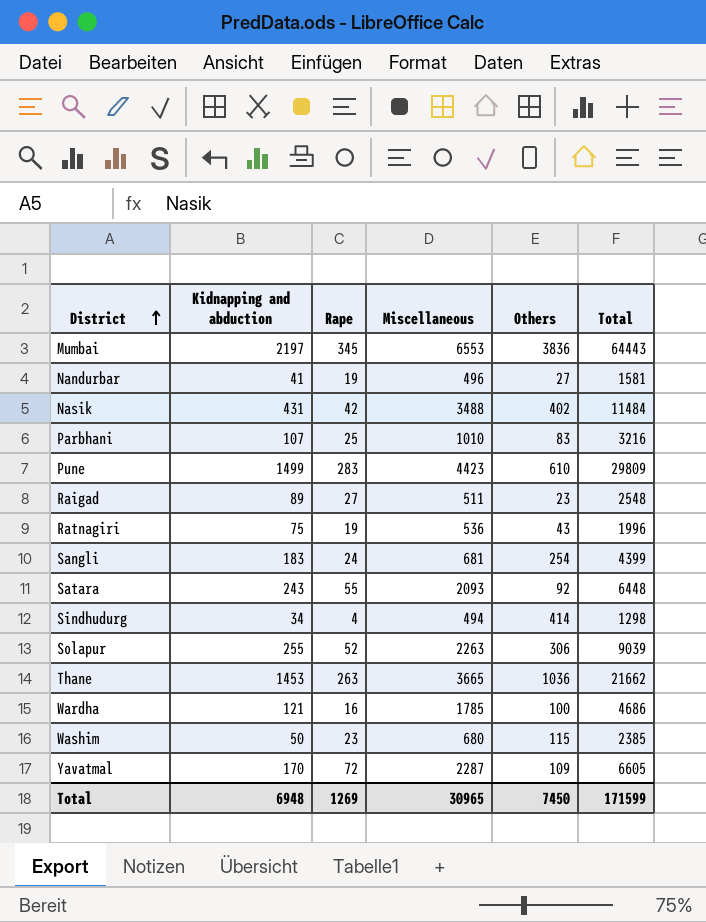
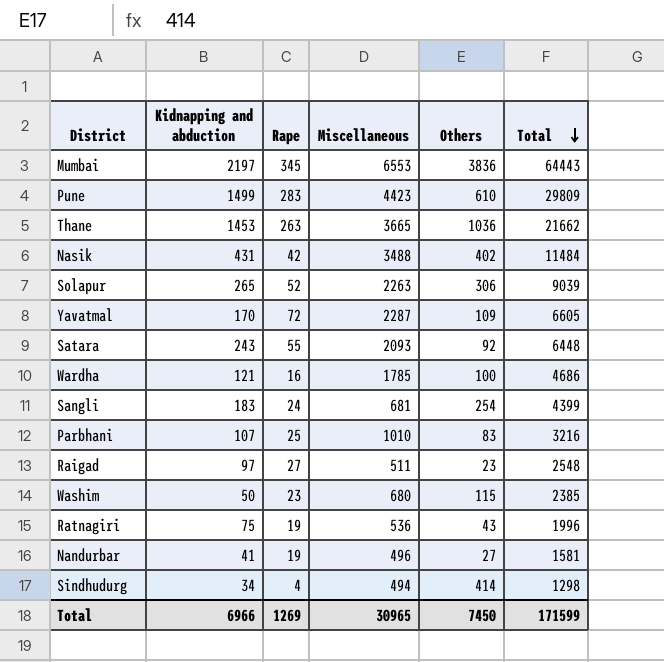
row order: District ascending -> Total descending
Solapur | Kidnapping and abduction: 255 -> 265
Raigad | Kidnapping and abduction: 89 -> 97
Total | Kidnapping and abduction: 6948 -> 6966

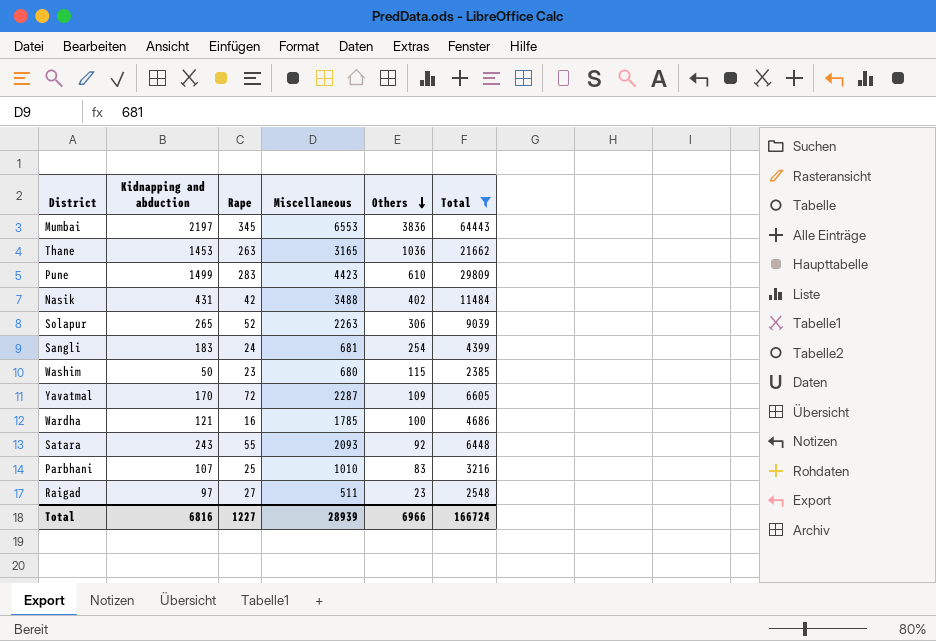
filter: none -> Total >= 2385
row order: Total descending -> Others descending
Thane | Miscellaneous: 3665 -> 3165
Total | Kidnapping and abduction: 6966 -> 6816
Total | Rape: 1269 -> 1227
Total | Miscellaneous: 30965 -> 28939
Total | Others: 7450 -> 6966
Total | Total: 171599 -> 166724

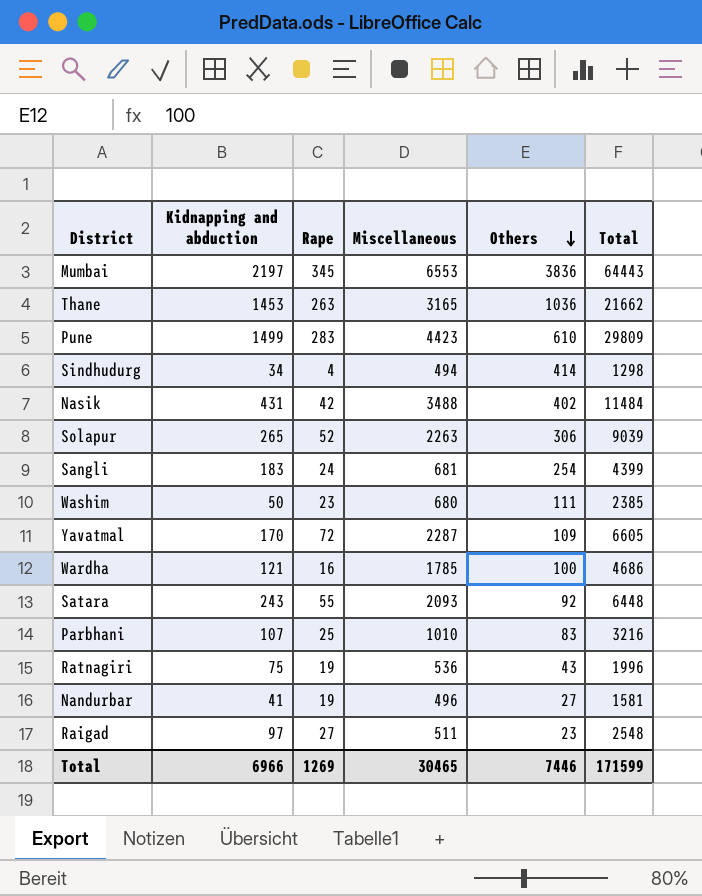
filter: Total >= 2385 -> none
Washim | Others: 115 -> 111
Total | Kidnapping and abduction: 6816 -> 6966
Total | Rape: 1227 -> 1269
Total | Miscellaneous: 28939 -> 30465
Total | Others: 6966 -> 7446
Total | Total: 166724 -> 171599

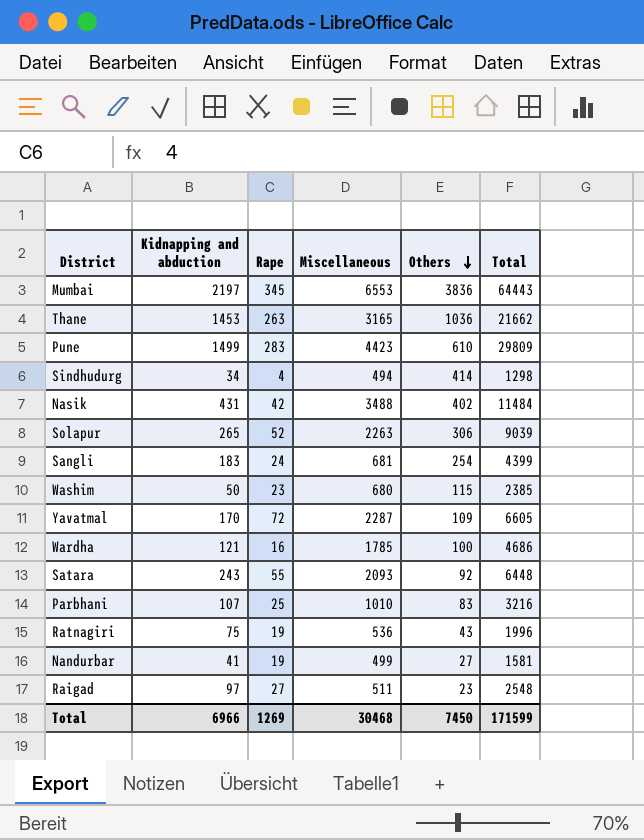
Washim | Others: 111 -> 115
Nandurbar | Miscellaneous: 496 -> 499
Total | Miscellaneous: 30465 -> 30468
Total | Others: 7446 -> 7450

